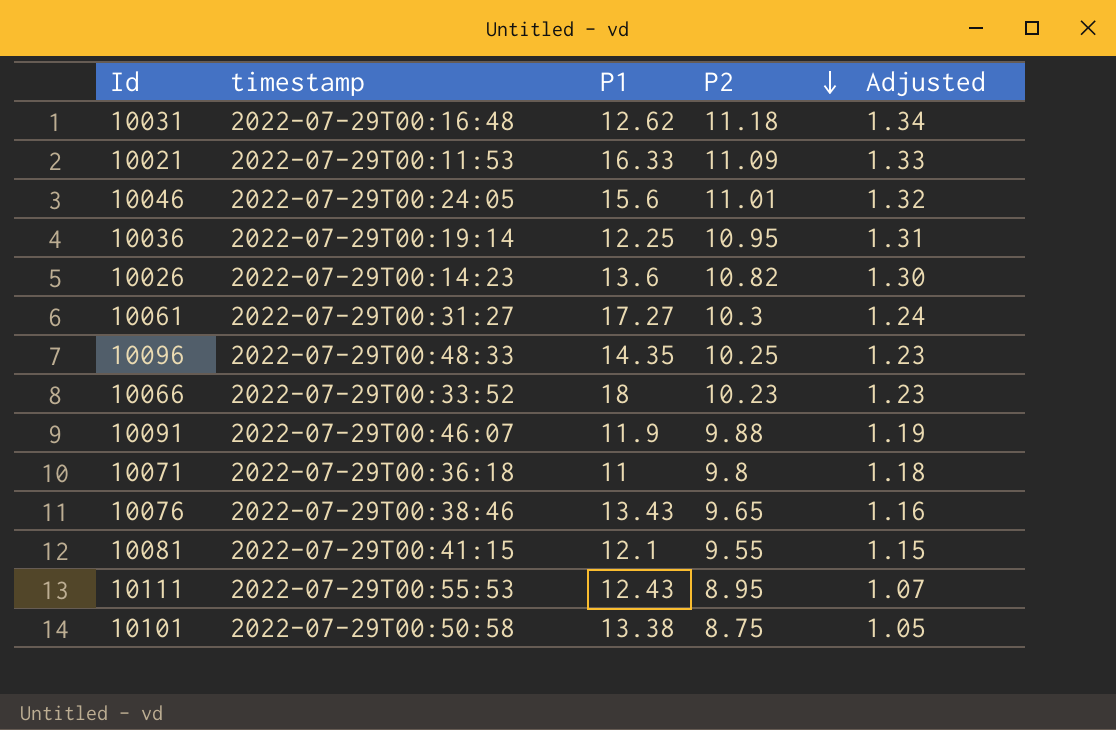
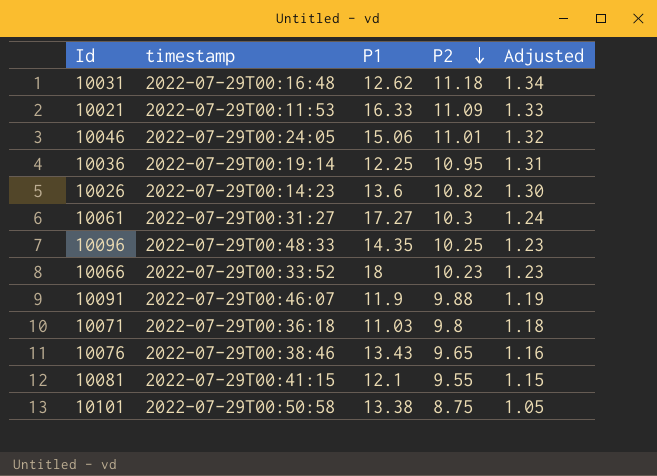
row 10111: 2022-07-29T00:55:53 | 12.43 | 8.95 | 1.07 -> none
10046 | P1: 15.6 -> 15.06
10071 | P1: 11 -> 11.03

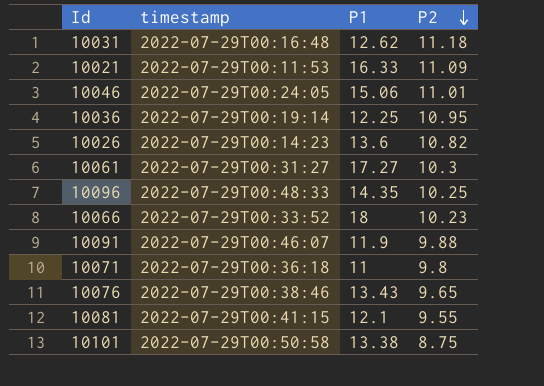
column Adjusted | formula: [P2] * 0.12 -> none
10071 | P1: 11.03 -> 11

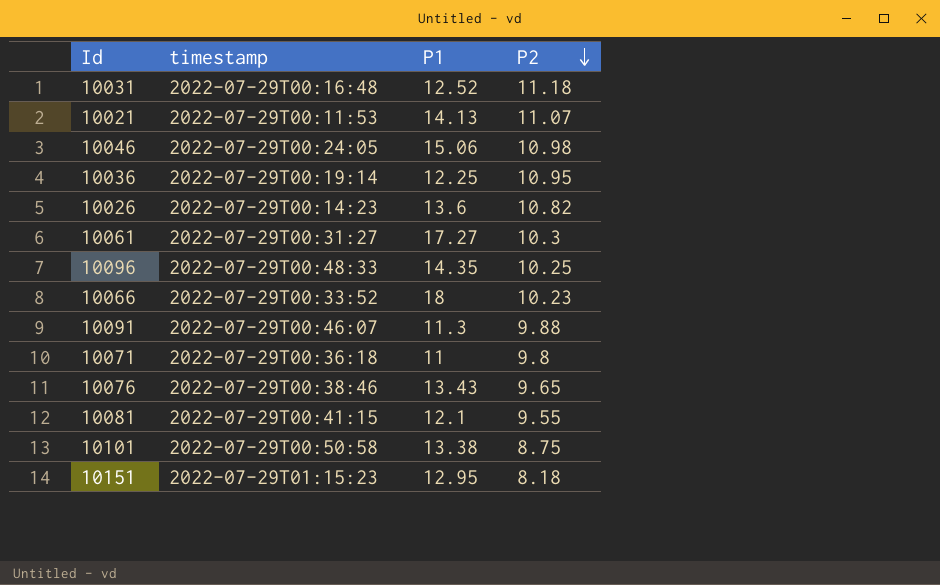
10031 | P1: 12.62 -> 12.52
10021 | P1: 16.33 -> 14.13
10021 | P2: 11.09 -> 11.07
10046 | P2: 11.01 -> 10.98
10091 | P1: 11.9 -> 11.3
row 10151: none -> 2022-07-29T01:15:23 | 12.95 | 8.18

